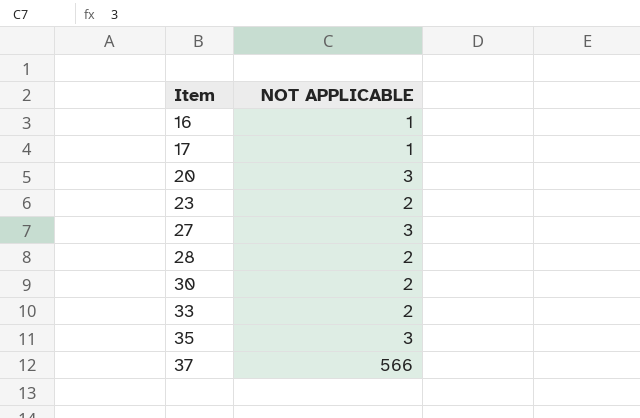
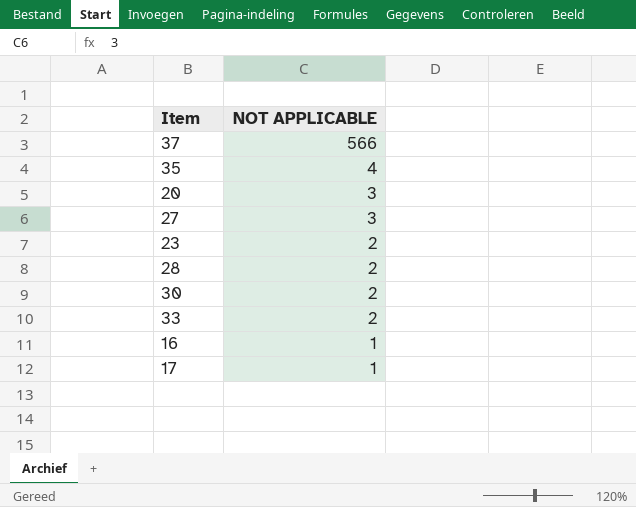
row order: Item ascending -> NOT APPLICABLE descending
35 | NOT APPLICABLE: 3 -> 4

